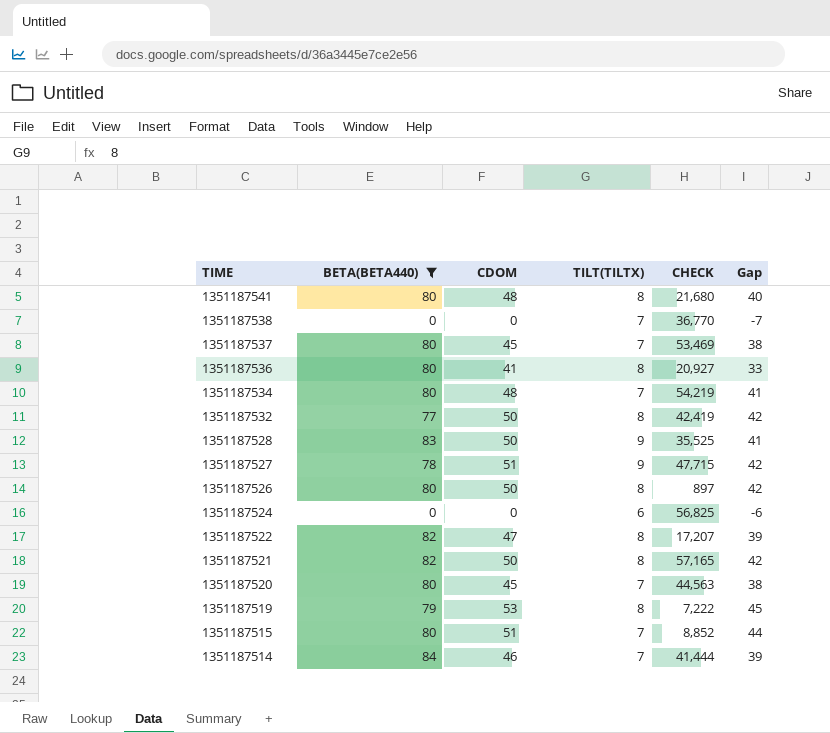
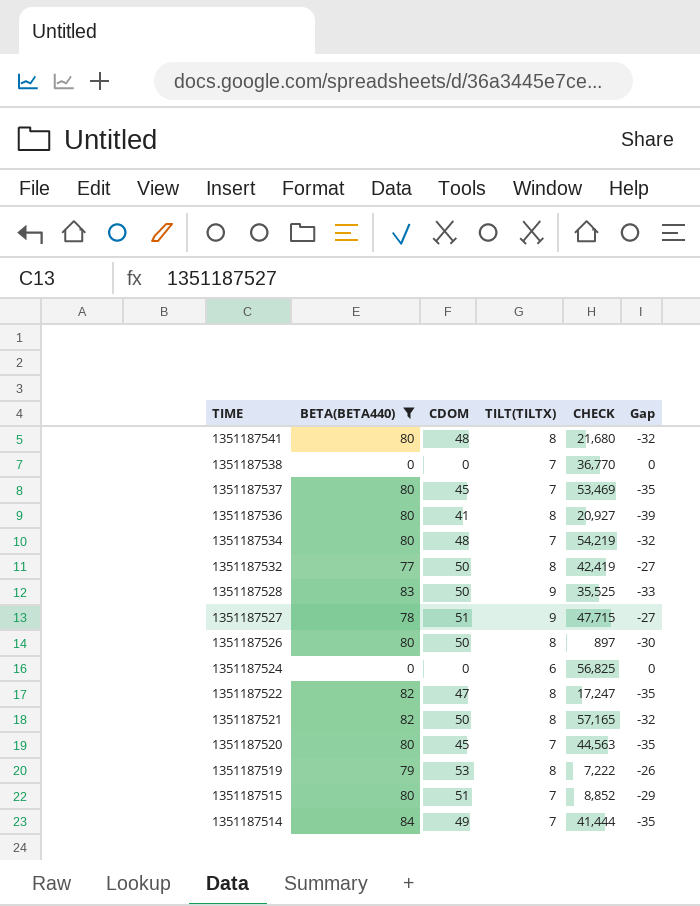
column Gap | formula: [CDOM] - [TILT(TILTX)] -> [CDOM] - [BETA(BETA440)]
1351187522 | CHECK: 17,207 -> 17,247
1351187514 | CDOM: 46 -> 49

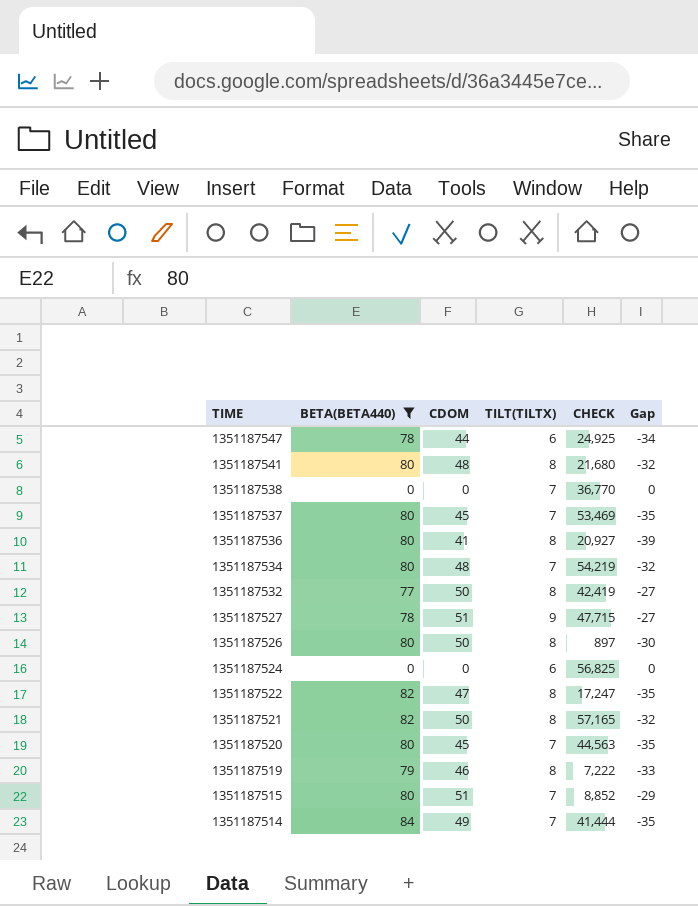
row 1351187528: 83 | 50 | 9 | 35,525 | -33 -> none
row 1351187547: none -> 78 | 44 | 6 | 24,925 | -34
1351187519 | CDOM: 53 -> 46
1351187519 | Gap: -26 -> -33

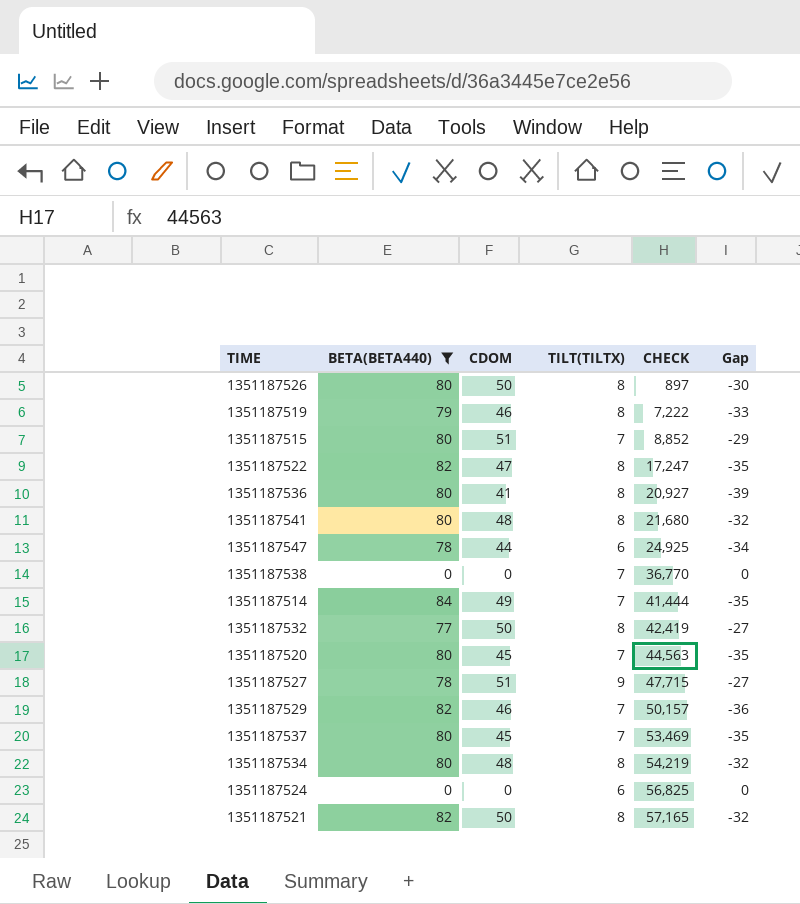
row order: TIME descending -> CHECK ascending
row 1351187529: none -> 82 | 46 | 7 | 50,157 | -36
1351187534 | TILT(TILTX): 7 -> 8

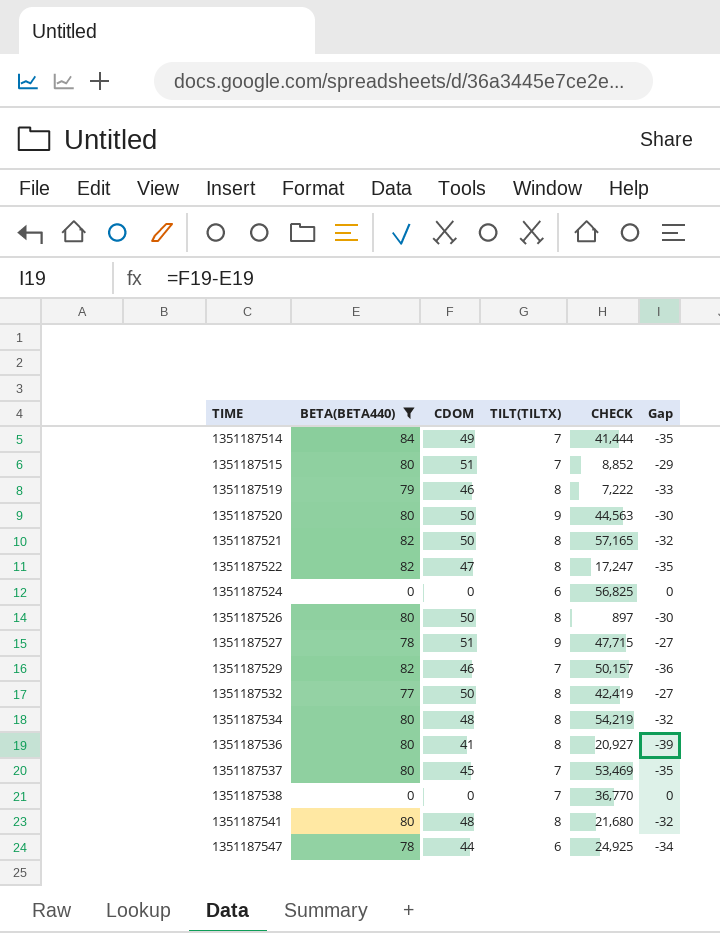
row order: CHECK ascending -> TIME ascending
1351187520 | CDOM: 45 -> 50
1351187520 | TILT(TILTX): 7 -> 9
1351187520 | Gap: -35 -> -30

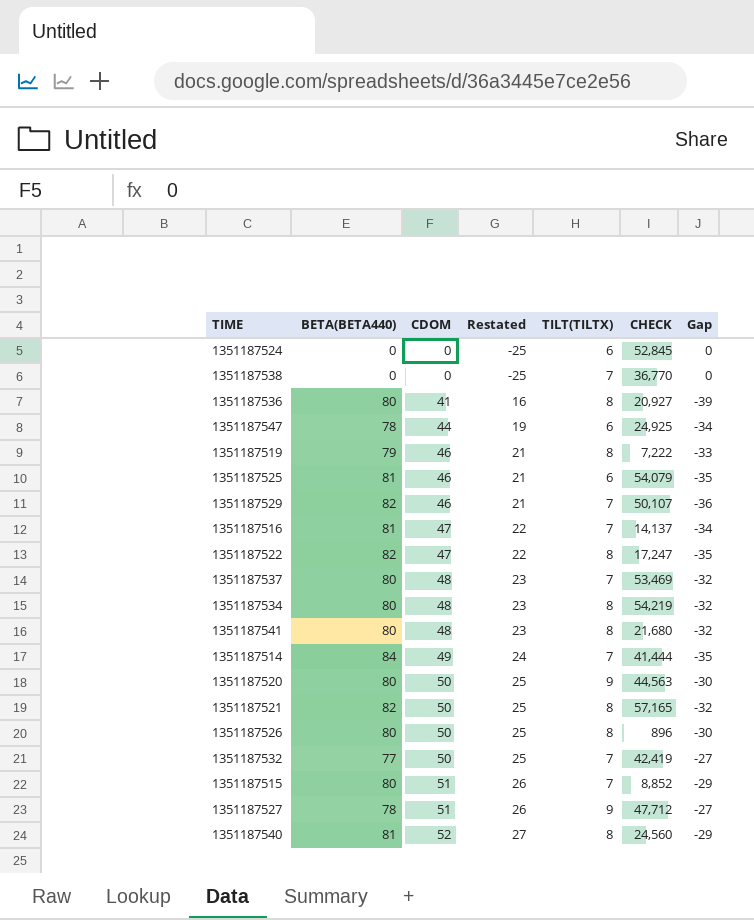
filter: BETA(BETA440) != 81 -> none
row order: TIME ascending -> CDOM ascending
column Restated | formula: none -> [CDOM] - 25
1351187524 | CHECK: 56,825 -> 52,845
1351187529 | CHECK: 50,157 -> 50,107
1351187537 | CDOM: 45 -> 48
1351187537 | Gap: -35 -> -32
1351187526 | CHECK: 897 -> 896
1351187532 | TILT(TILTX): 8 -> 7
1351187527 | CHECK: 47,715 -> 47,712

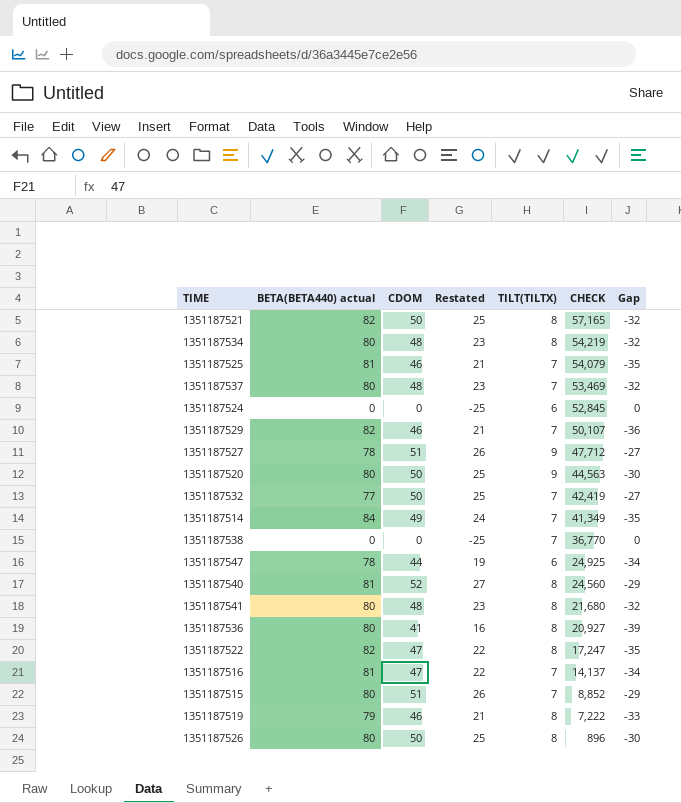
row order: CDOM ascending -> CHECK descending
column name: BETA(BETA440) -> BETA(BETA440) actual
1351187525 | TILT(TILTX): 6 -> 7
1351187514 | CHECK: 41,444 -> 41,349

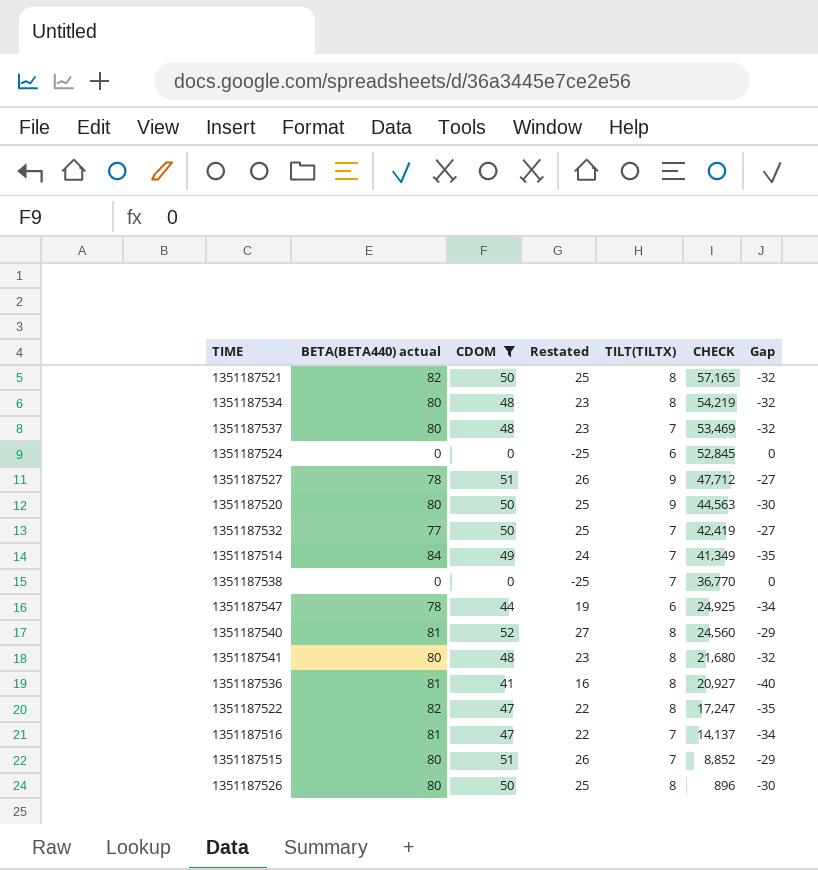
filter: none -> CDOM != 46
1351187536 | BETA(BETA440) actual: 80 -> 81
1351187536 | Gap: -39 -> -40

